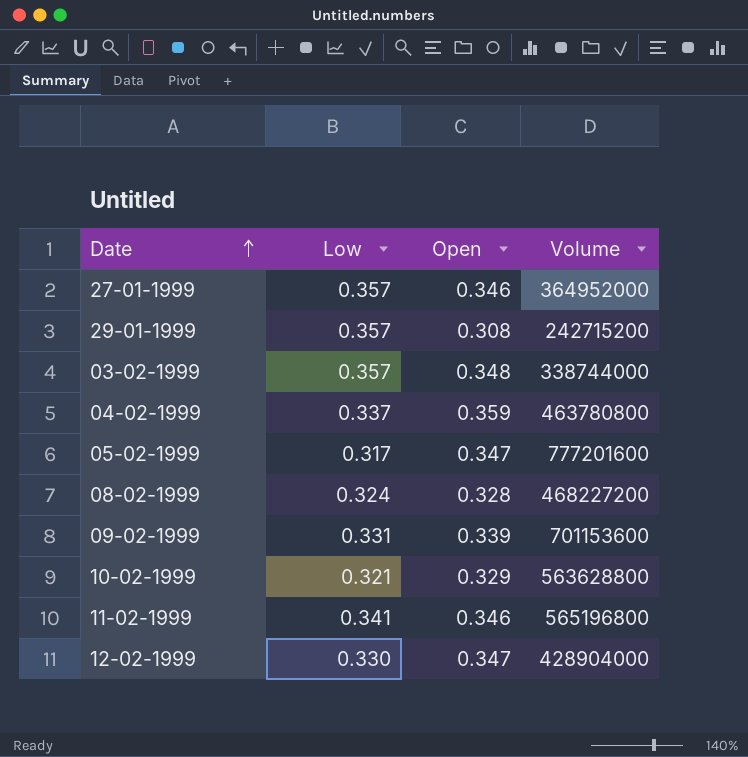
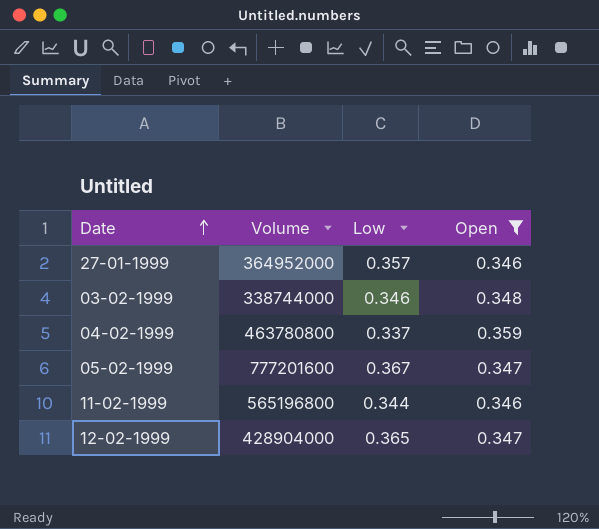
filter: none -> Open >= 0.346
column Volume | position: 4 -> 2
03-02-1999 | Low: 0.357 -> 0.346
05-02-1999 | Low: 0.317 -> 0.367
11-02-1999 | Low: 0.341 -> 0.344
12-02-1999 | Low: 0.330 -> 0.365

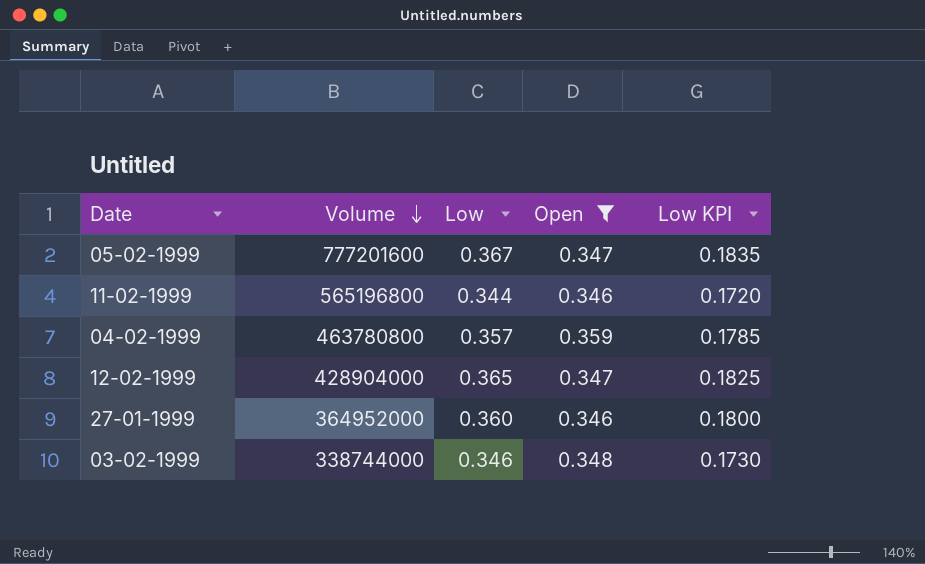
row order: Date ascending -> Volume descending
column Low KPI | formula: none -> [Low] * 0.5
04-02-1999 | Low: 0.337 -> 0.357
27-01-1999 | Low: 0.357 -> 0.360

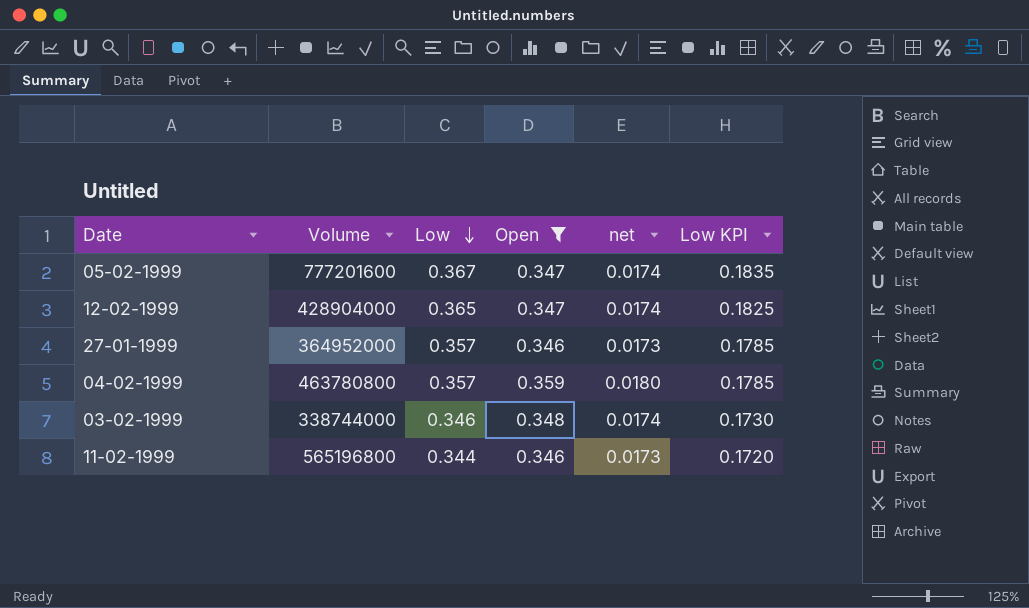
row order: Volume descending -> Low descending
column net | formula: none -> [Open] * 0.05
27-01-1999 | Low: 0.360 -> 0.357
27-01-1999 | Low KPI: 0.1800 -> 0.1785

